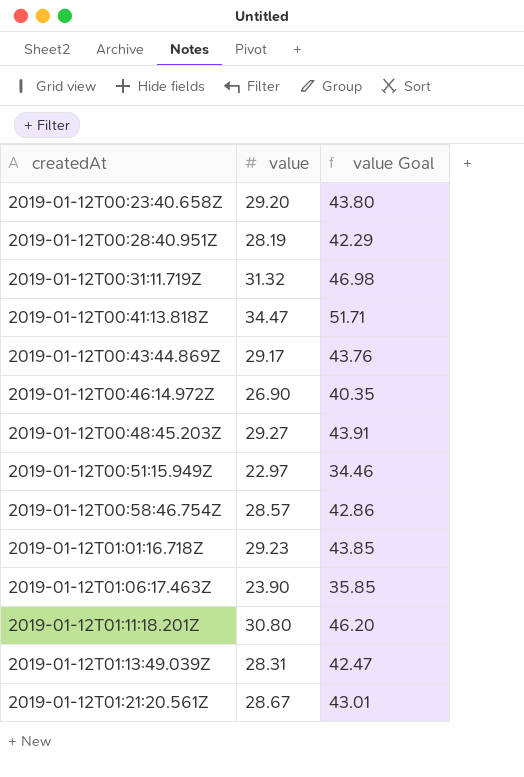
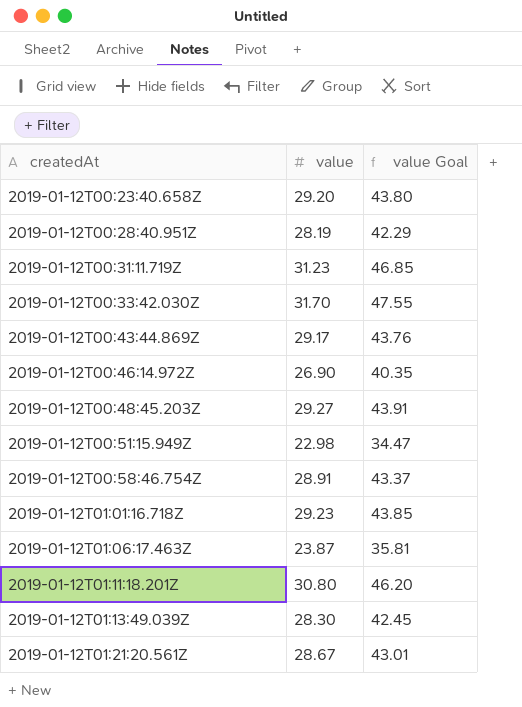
row 2019-01-12T00:41:13.818Z: 34.47 | 51.71 -> none
2019-01-12T00:31:11.719Z | value: 31.32 -> 31.23
2019-01-12T00:31:11.719Z | value Goal: 46.98 -> 46.85
row 2019-01-12T00:33:42.030Z: none -> 31.70 | 47.55
2019-01-12T00:51:15.949Z | value: 22.97 -> 22.98
2019-01-12T00:51:15.949Z | value Goal: 34.46 -> 34.47
2019-01-12T00:58:46.754Z | value: 28.57 -> 28.91
2019-01-12T00:58:46.754Z | value Goal: 42.86 -> 43.37
2019-01-12T01:06:17.463Z | value: 23.90 -> 23.87
2019-01-12T01:06:17.463Z | value Goal: 35.85 -> 35.81
2019-01-12T01:13:49.039Z | value: 28.31 -> 28.30
2019-01-12T01:13:49.039Z | value Goal: 42.47 -> 42.45

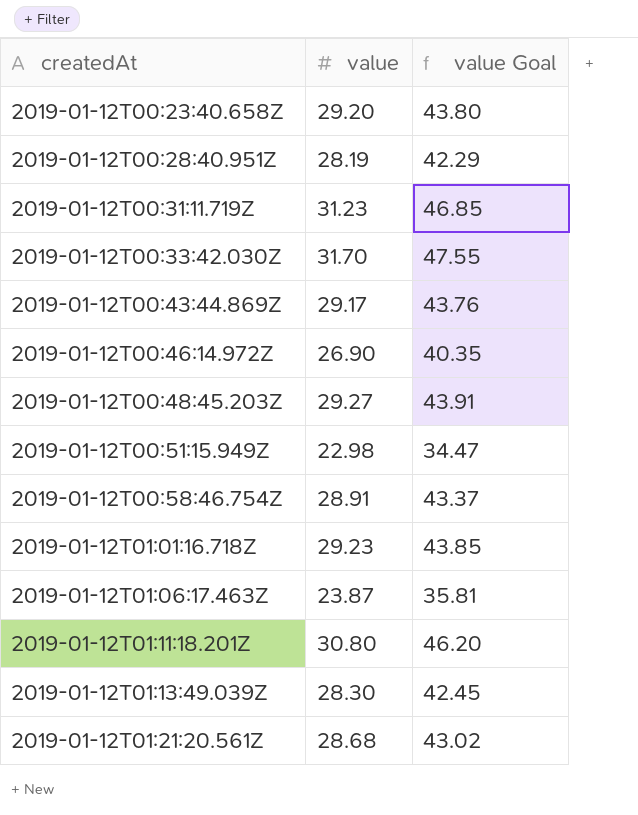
2019-01-12T01:21:20.561Z | value: 28.67 -> 28.68
2019-01-12T01:21:20.561Z | value Goal: 43.01 -> 43.02

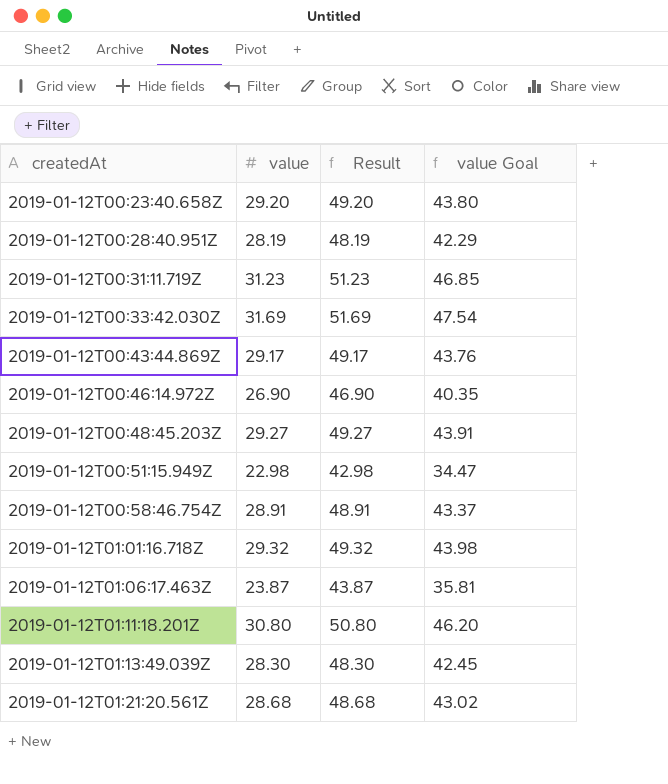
column Result | formula: none -> [value] + 20
2019-01-12T00:33:42.030Z | value: 31.70 -> 31.69
2019-01-12T00:33:42.030Z | value Goal: 47.55 -> 47.54
2019-01-12T01:01:16.718Z | value: 29.23 -> 29.32
2019-01-12T01:01:16.718Z | value Goal: 43.85 -> 43.98

